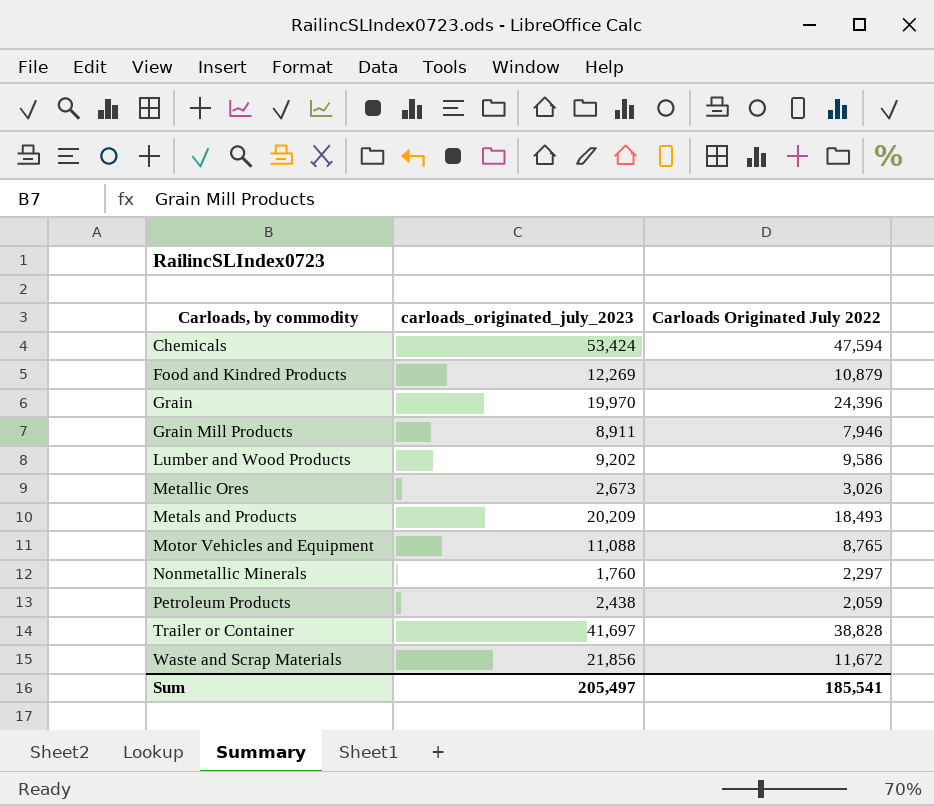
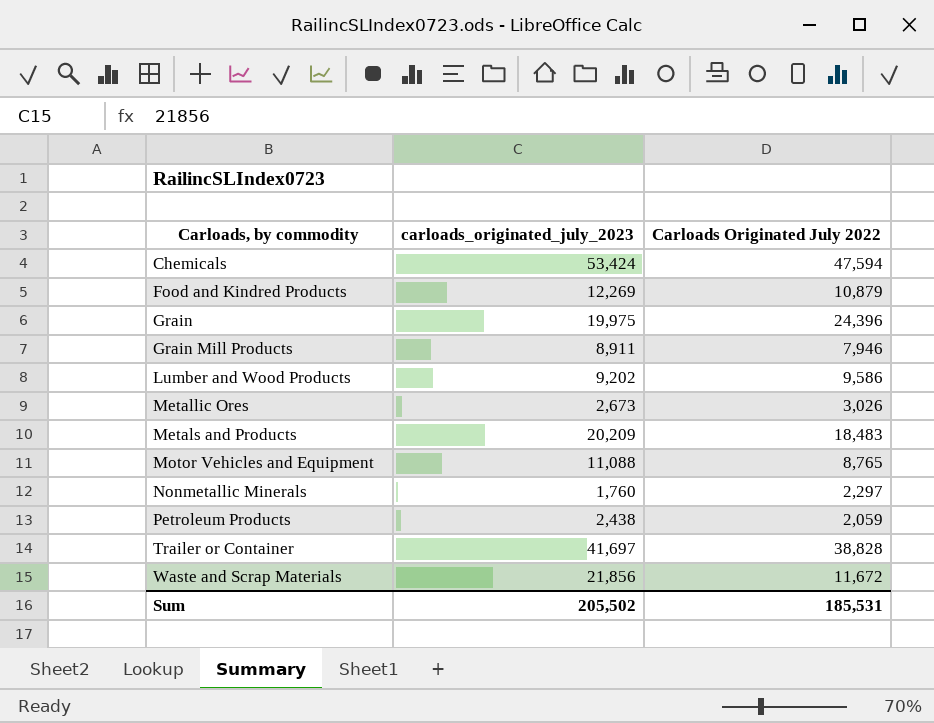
Grain | carloads_originated_july_2023: 19,970 -> 19,975
Metals and Products | Carloads Originated July 2022: 18,493 -> 18,483
Sum | carloads_originated_july_2023: 205,497 -> 205,502
Sum | Carloads Originated July 2022: 185,541 -> 185,531

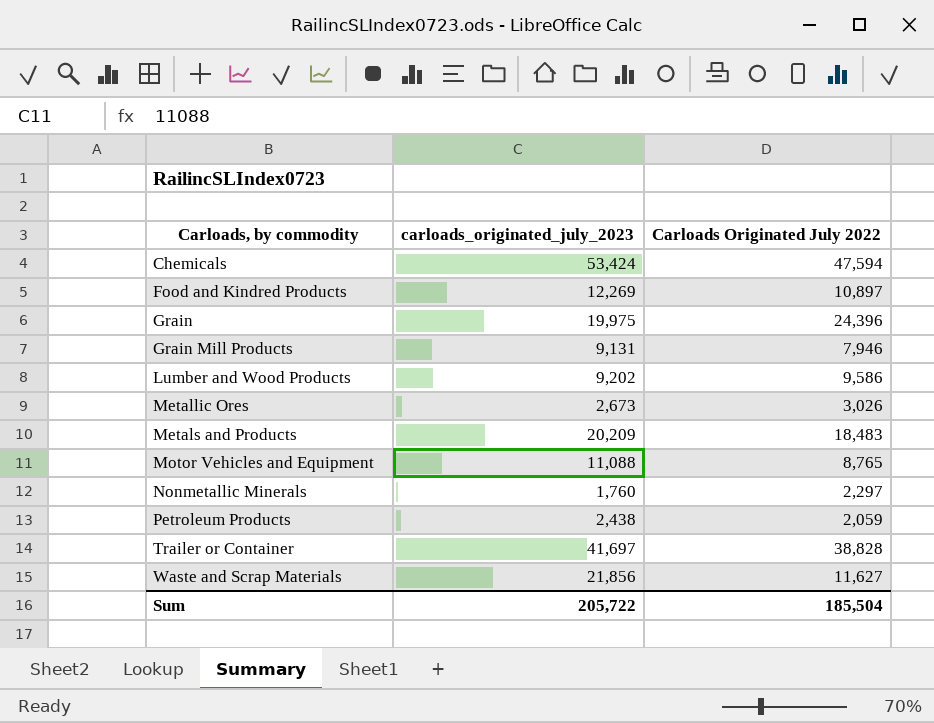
Food and Kindred Products | Carloads Originated July 2022: 10,879 -> 10,897
Grain Mill Products | carloads_originated_july_2023: 8,911 -> 9,131
Waste and Scrap Materials | Carloads Originated July 2022: 11,672 -> 11,627
Sum | carloads_originated_july_2023: 205,502 -> 205,722
Sum | Carloads Originated July 2022: 185,531 -> 185,504

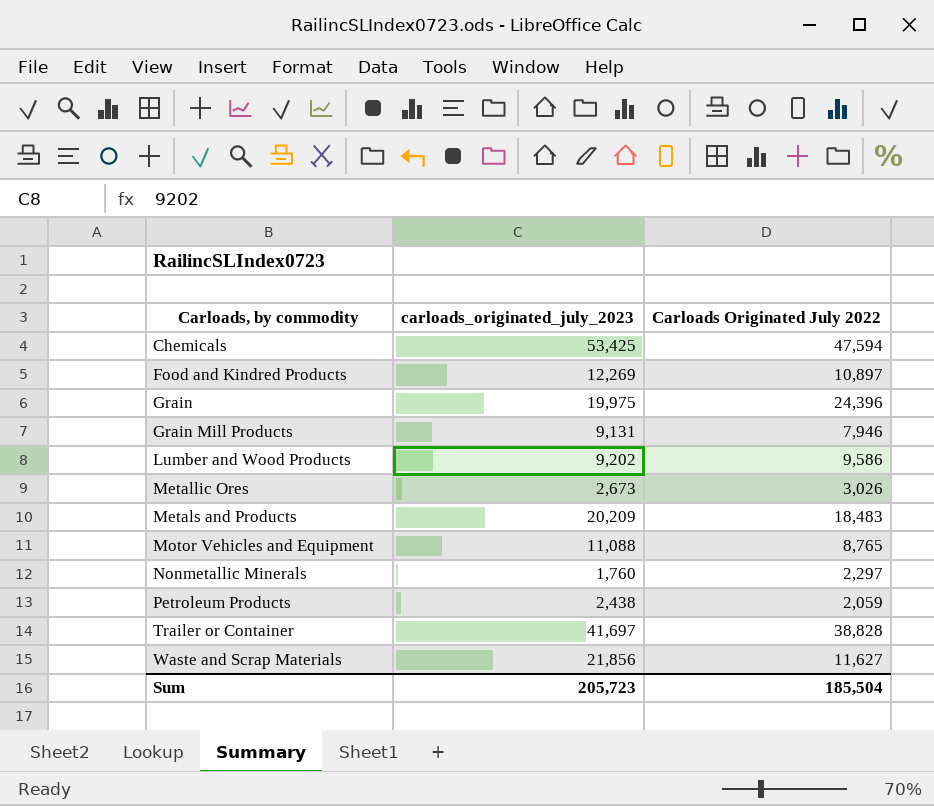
Chemicals | carloads_originated_july_2023: 53,424 -> 53,425
Sum | carloads_originated_july_2023: 205,722 -> 205,723

